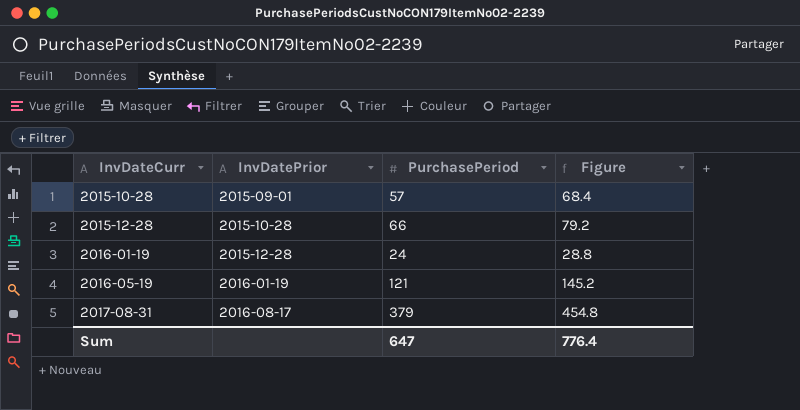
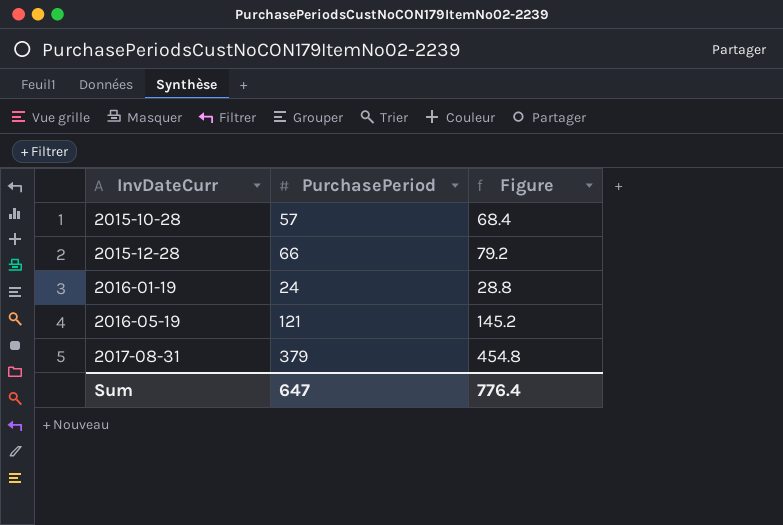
column InvDatePrior | position: 2 -> none

